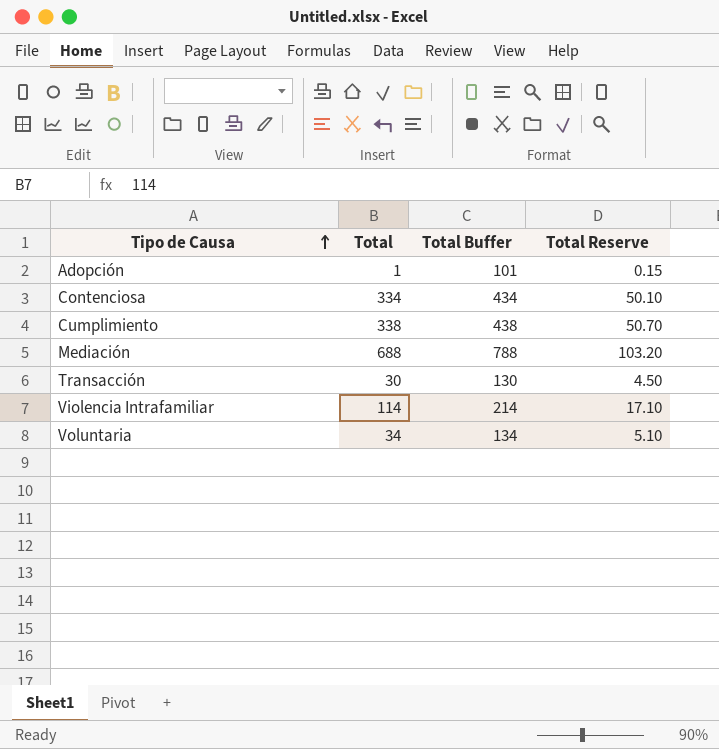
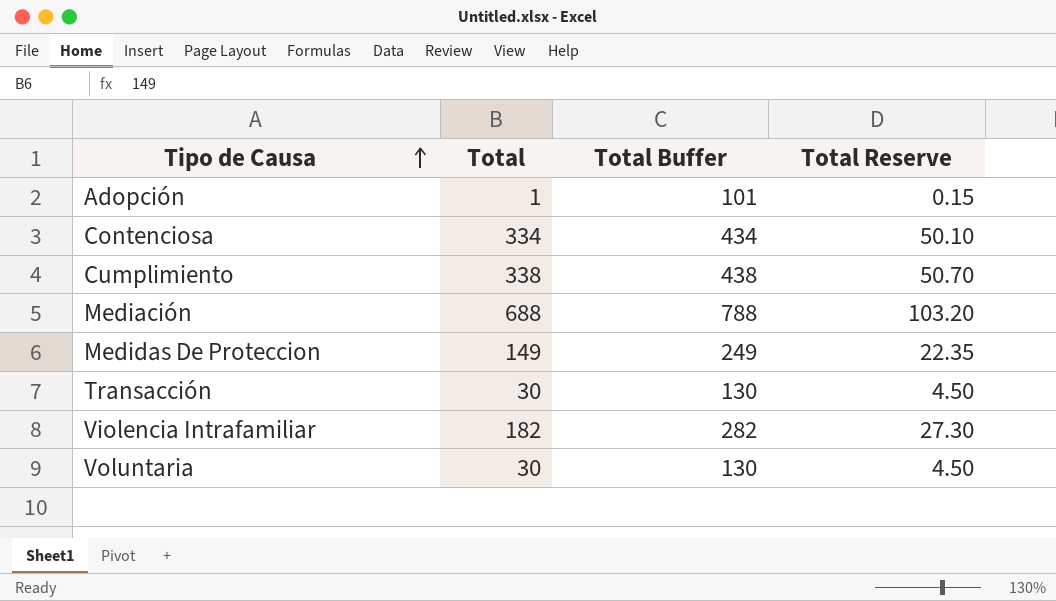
row Medidas De Proteccion: none -> 149 | 249 | 22.35
Violencia Intrafamiliar | Total: 114 -> 182
Violencia Intrafamiliar | Total Buffer: 214 -> 282
Violencia Intrafamiliar | Total Reserve: 17.10 -> 27.30
Voluntaria | Total: 34 -> 30
Voluntaria | Total Buffer: 134 -> 130
Voluntaria | Total Reserve: 5.10 -> 4.50

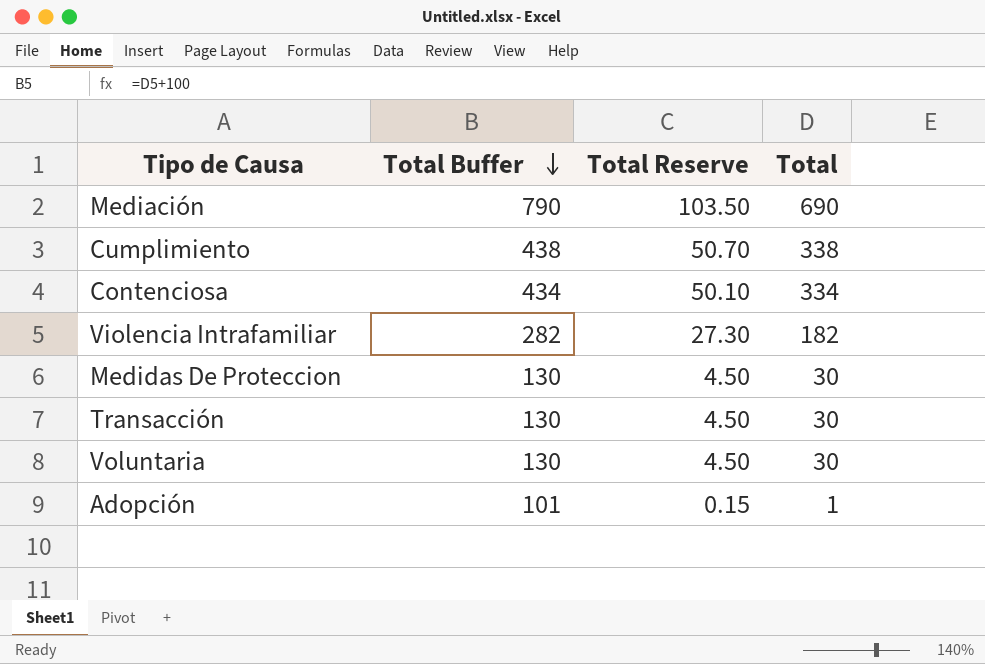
row order: Tipo de Causa ascending -> Total Buffer descending
column Total | position: 2 -> 4
Mediación | Total Buffer: 788 -> 790
Mediación | Total Reserve: 103.20 -> 103.50
Mediación | Total: 688 -> 690
Medidas De Proteccion | Total Buffer: 249 -> 130
Medidas De Proteccion | Total Reserve: 22.35 -> 4.50
Medidas De Proteccion | Total: 149 -> 30

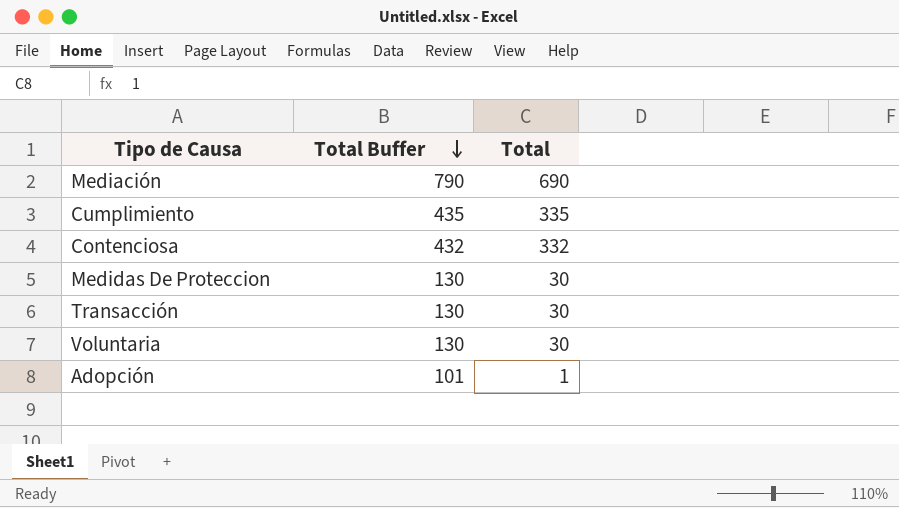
column Total Reserve | formula: [Total] * 0.15 -> none
row Violencia Intrafamiliar: 282 | 27.30 | 182 -> none
Cumplimiento | Total Buffer: 438 -> 435
Cumplimiento | Total: 338 -> 335
Contenciosa | Total Buffer: 434 -> 432
Contenciosa | Total: 334 -> 332

